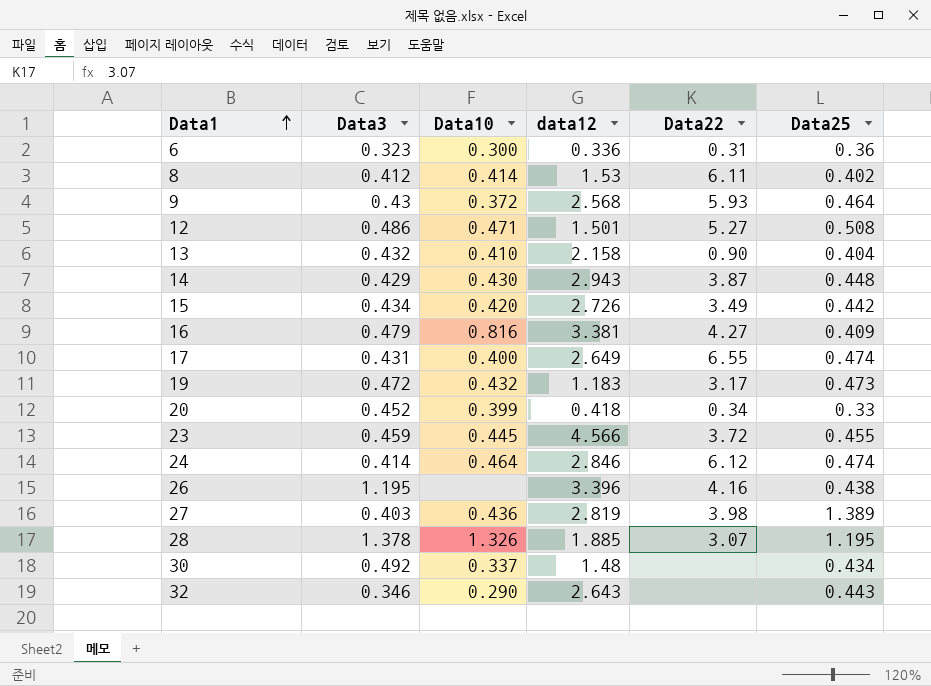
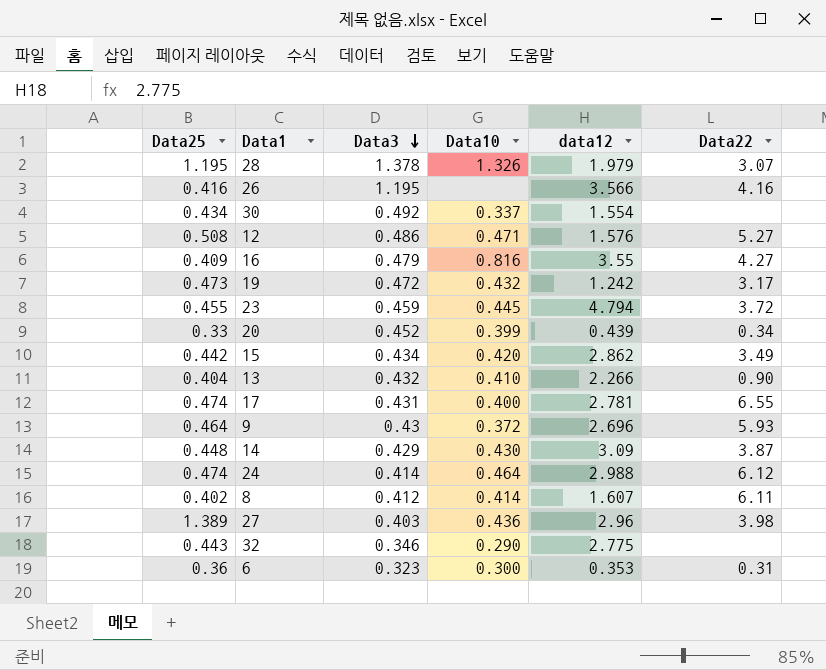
row order: Data1 ascending -> Data3 descending
column Data25 | position: 6 -> 1
28 | data12: 1.885 -> 1.979
26 | Data25: 0.438 -> 0.416
26 | data12: 3.396 -> 3.566
30 | data12: 1.48 -> 1.554
12 | data12: 1.501 -> 1.576
16 | data12: 3.381 -> 3.55
19 | data12: 1.183 -> 1.242
23 | data12: 4.566 -> 4.794
20 | data12: 0.418 -> 0.439
15 | data12: 2.726 -> 2.862
13 | data12: 2.158 -> 2.266
17 | data12: 2.649 -> 2.781
9 | data12: 2.568 -> 2.696
14 | data12: 2.943 -> 3.09
24 | data12: 2.846 -> 2.988
8 | data12: 1.53 -> 1.607
27 | data12: 2.819 -> 2.96
32 | data12: 2.643 -> 2.775
6 | data12: 0.336 -> 0.353

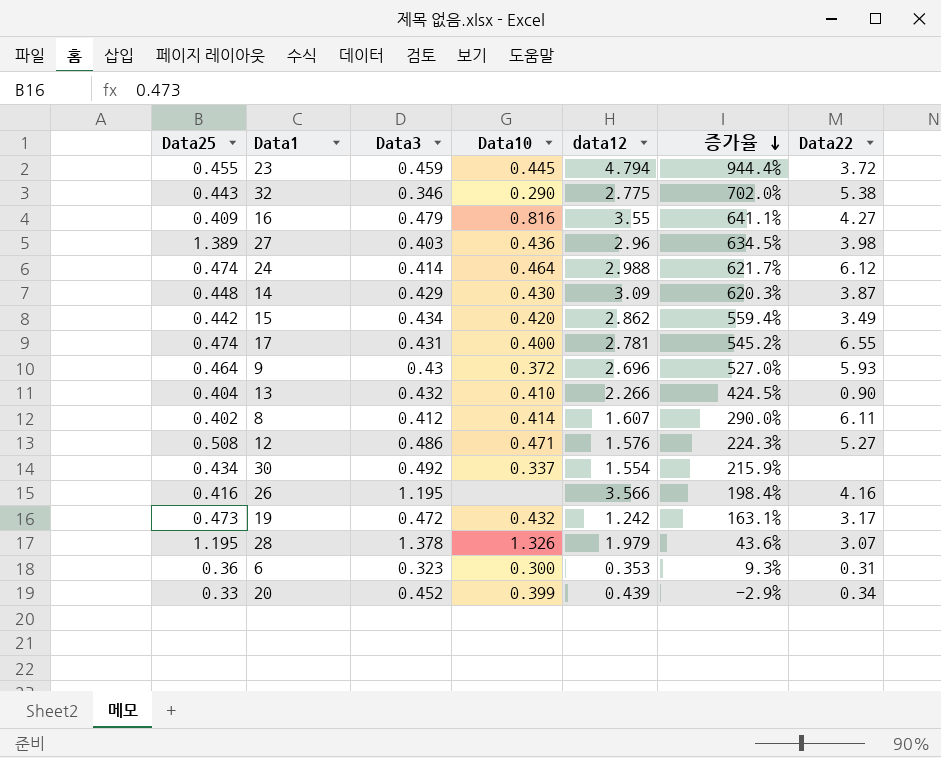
row order: Data3 descending -> 증가율 descending
column 증가율 | formula: none -> ([data12] - [Data3]) / [Data3]
32 | Data22: none -> 5.38

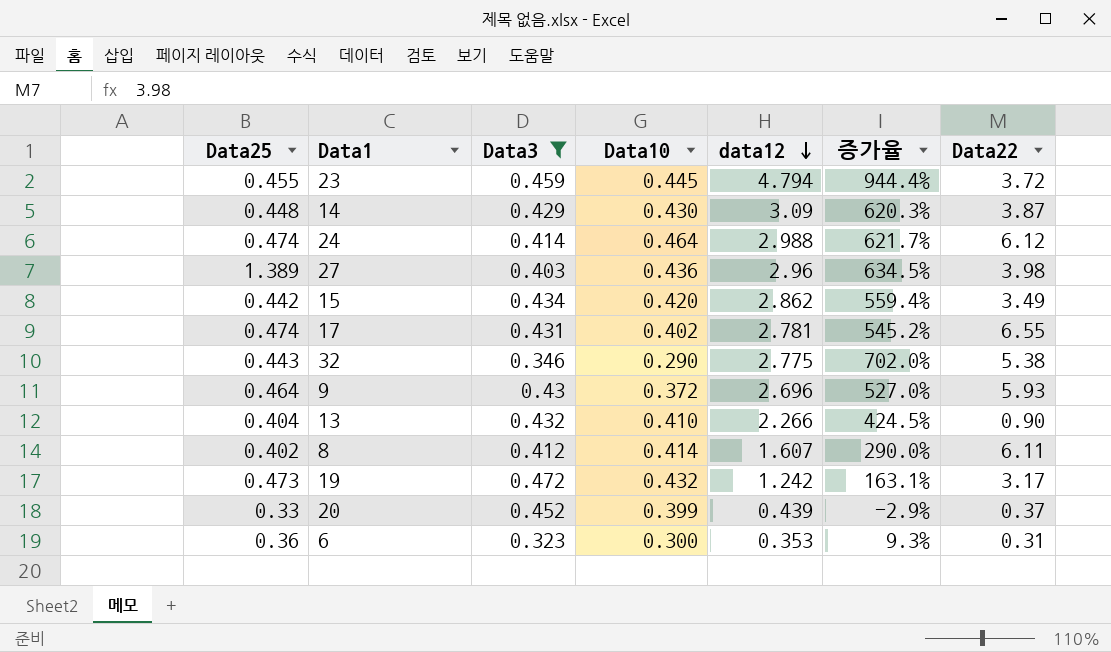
filter: none -> Data3 <= 0.472
row order: 증가율 descending -> data12 descending
17 | Data10: 0.400 -> 0.402
20 | Data22: 0.34 -> 0.37

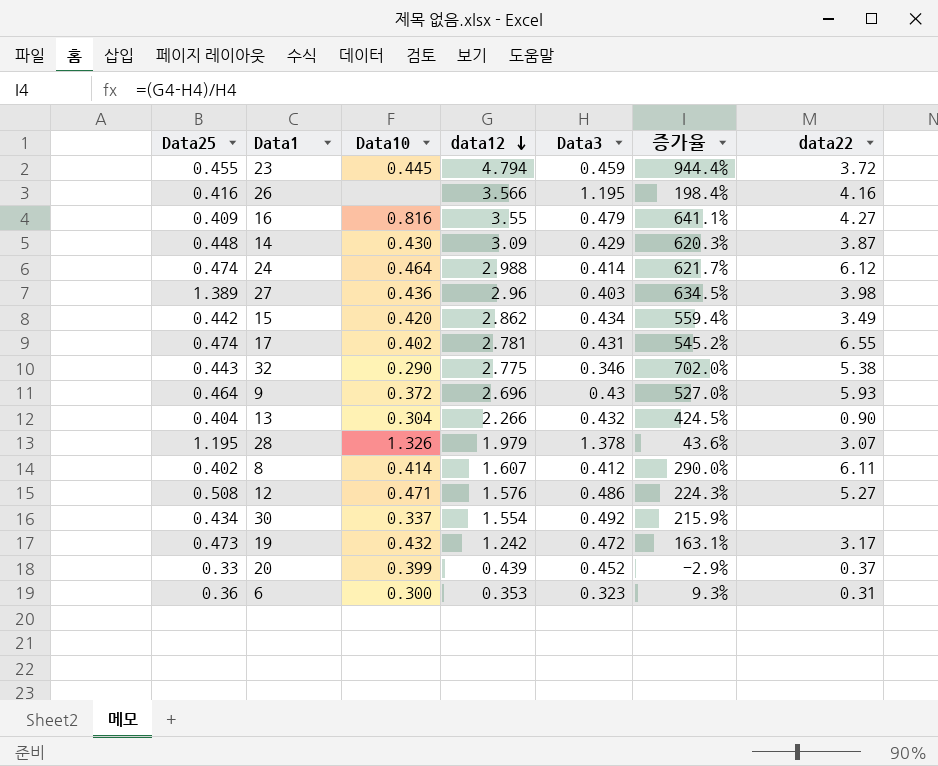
filter: Data3 <= 0.472 -> none
column Data3 | position: 3 -> 5
column name: Data22 -> data22
13 | Data10: 0.410 -> 0.304

